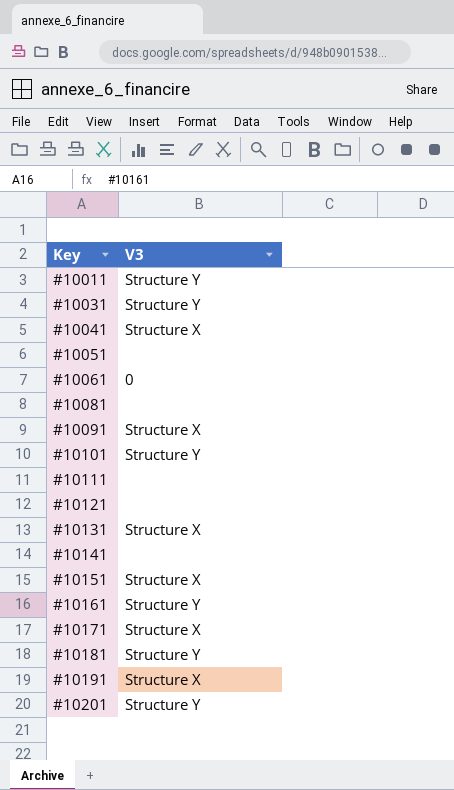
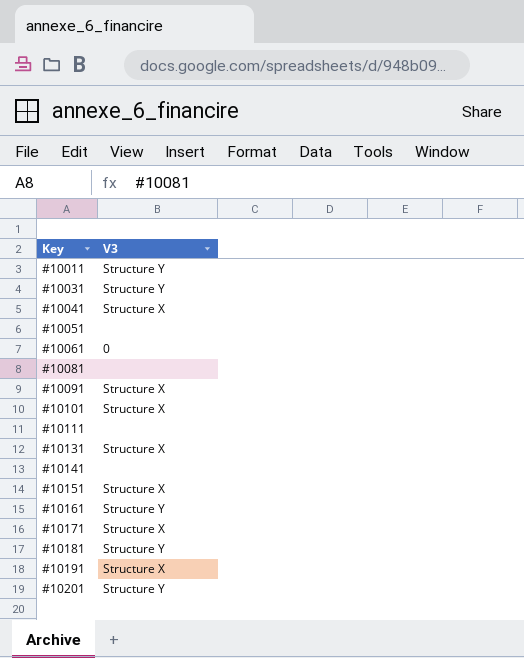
row #10121: none -> none
#10101 | V3: Structure Y -> Structure X

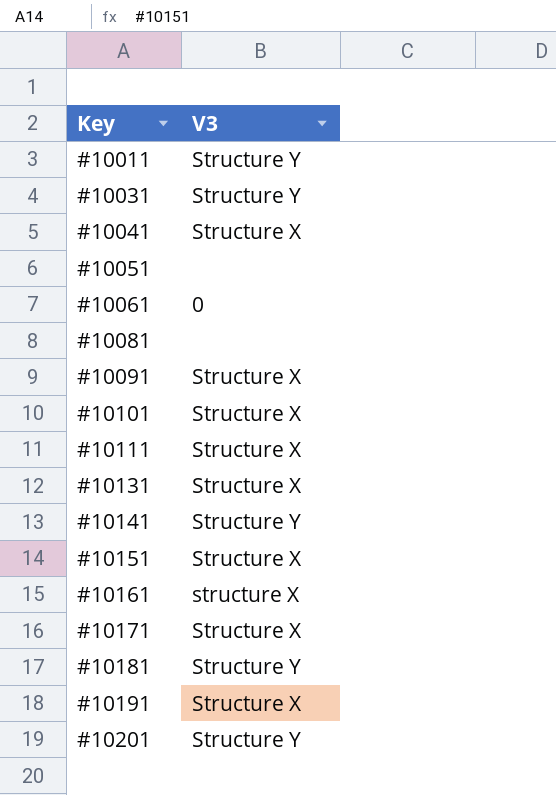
#10111 | V3: none -> Structure X
#10141 | V3: none -> Structure Y
#10161 | V3: Structure Y -> structure X

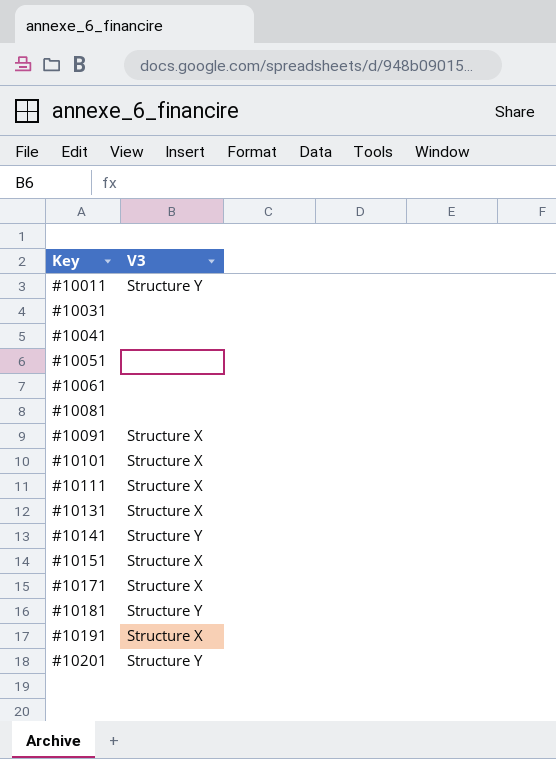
row #10161: structure X -> none
#10031 | V3: Structure Y -> none
#10041 | V3: Structure X -> none
#10061 | V3: 0 -> none

